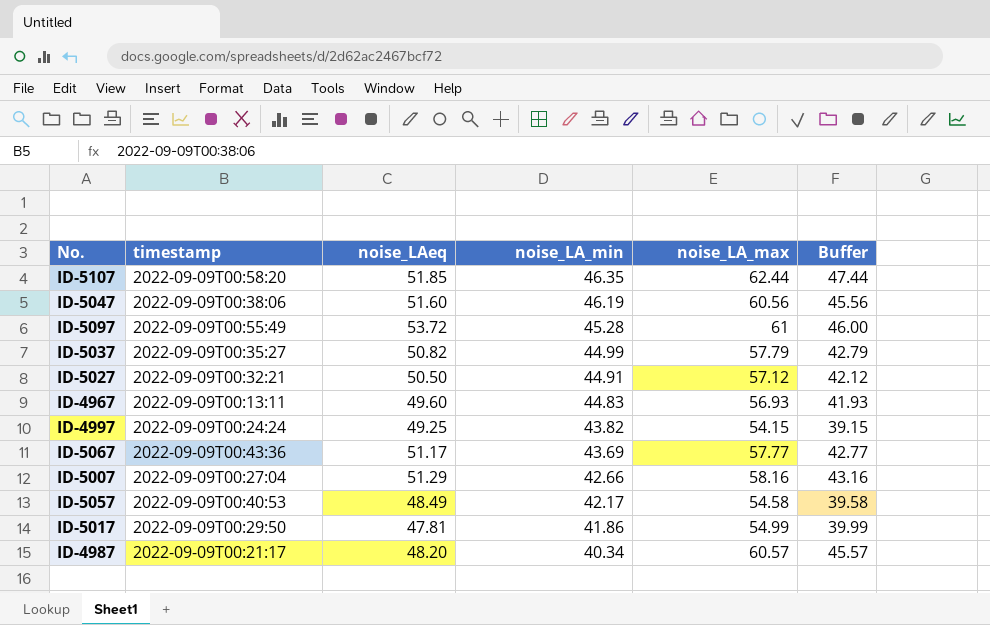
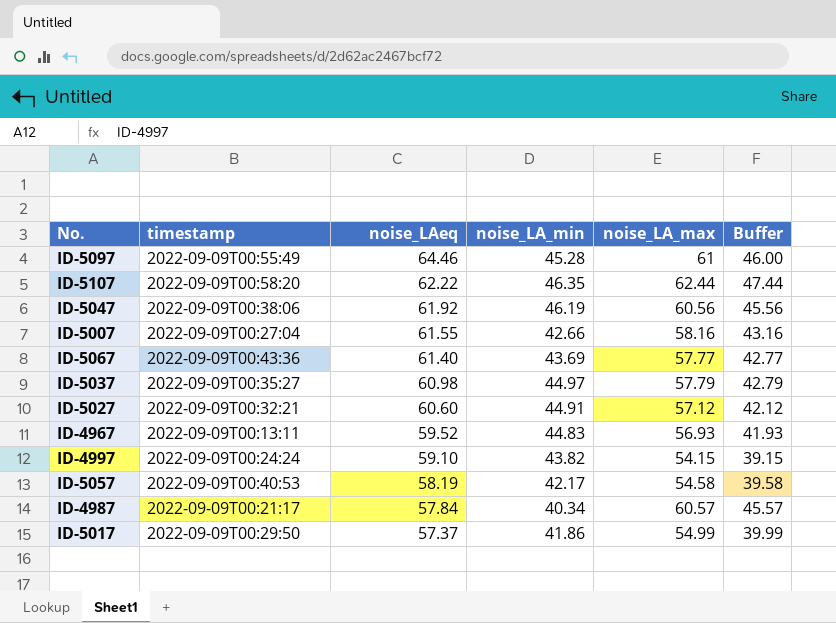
row order: noise_LA_min descending -> noise_LAeq descending
ID-5097 | noise_LAeq: 53.72 -> 64.46
ID-5107 | noise_LAeq: 51.85 -> 62.22
ID-5047 | noise_LAeq: 51.60 -> 61.92
ID-5007 | noise_LAeq: 51.29 -> 61.55
ID-5067 | noise_LAeq: 51.17 -> 61.40
ID-5037 | noise_LAeq: 50.82 -> 60.98
ID-5037 | noise_LA_min: 44.99 -> 44.97
ID-5027 | noise_LAeq: 50.50 -> 60.60
ID-4967 | noise_LAeq: 49.60 -> 59.52
ID-4997 | noise_LAeq: 49.25 -> 59.10
ID-5057 | noise_LAeq: 48.49 -> 58.19
ID-4987 | noise_LAeq: 48.20 -> 57.84
ID-5017 | noise_LAeq: 47.81 -> 57.37

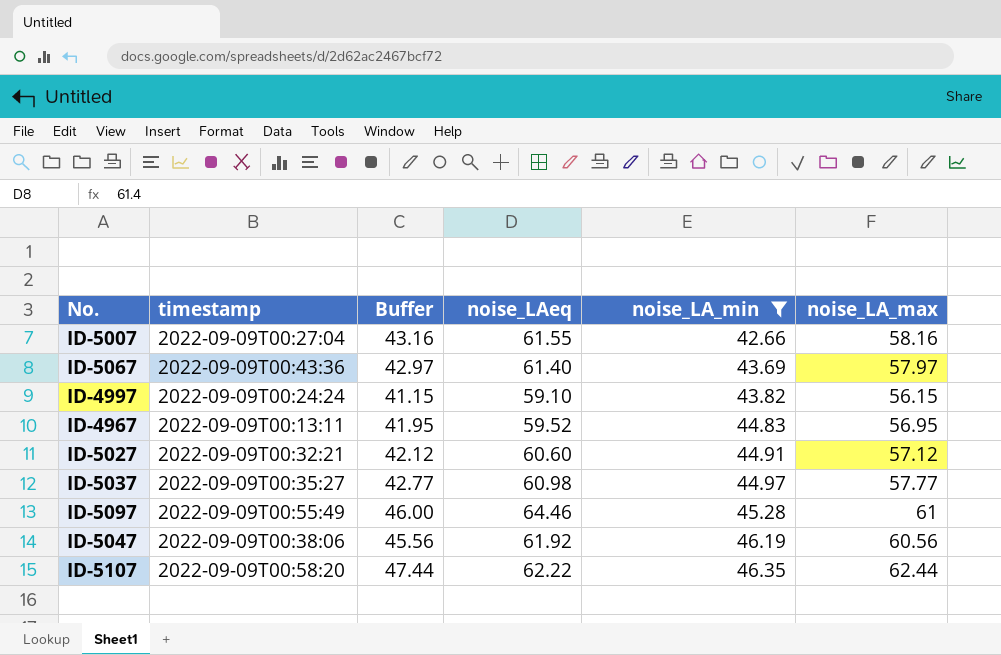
filter: none -> noise_LA_min >= 42.66
row order: noise_LAeq descending -> noise_LA_min ascending
column Buffer | position: 6 -> 3
ID-5067 | Buffer: 42.77 -> 42.97
ID-5067 | noise_LA_max: 57.77 -> 57.97
ID-4997 | Buffer: 39.15 -> 41.15
ID-4997 | noise_LA_max: 54.15 -> 56.15
ID-4967 | Buffer: 41.93 -> 41.95
ID-4967 | noise_LA_max: 56.93 -> 56.95
ID-5037 | Buffer: 42.79 -> 42.77
ID-5037 | noise_LA_max: 57.79 -> 57.77

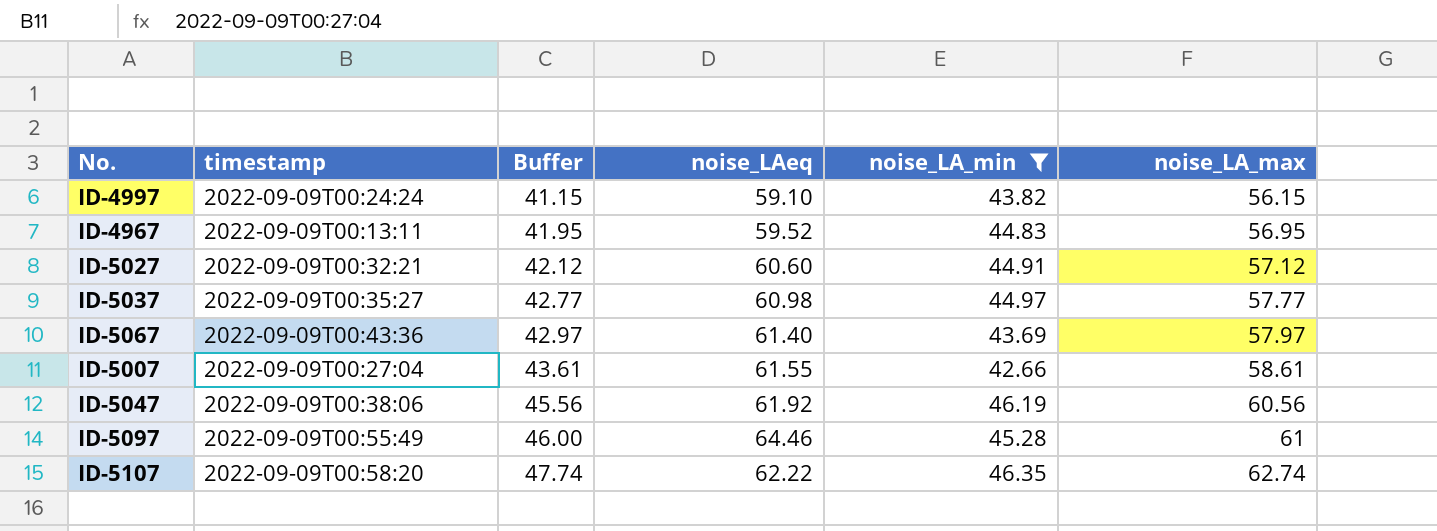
row order: noise_LA_min ascending -> Buffer ascending
ID-5007 | Buffer: 43.16 -> 43.61
ID-5007 | noise_LA_max: 58.16 -> 58.61
ID-5107 | Buffer: 47.44 -> 47.74
ID-5107 | noise_LA_max: 62.44 -> 62.74

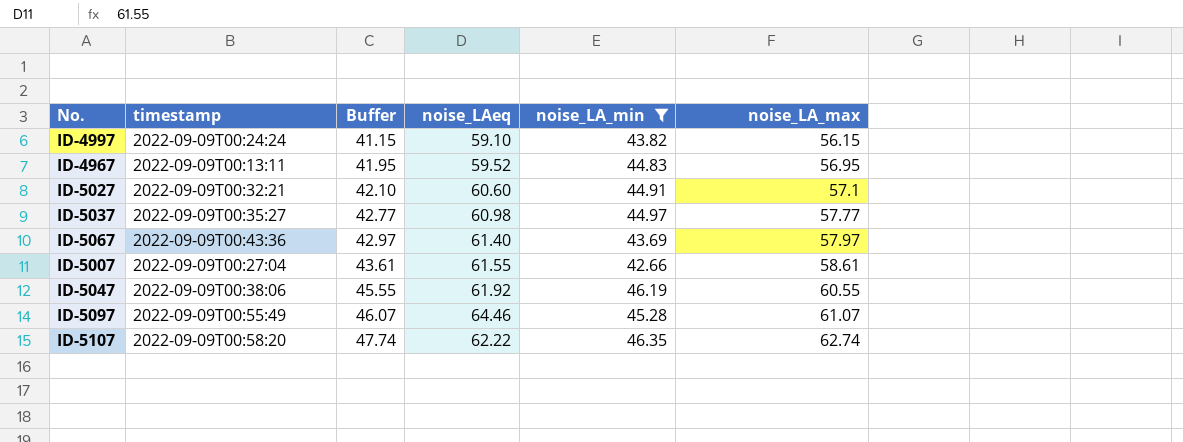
ID-5027 | Buffer: 42.12 -> 42.10
ID-5027 | noise_LA_max: 57.12 -> 57.1
ID-5047 | Buffer: 45.56 -> 45.55
ID-5047 | noise_LA_max: 60.56 -> 60.55
ID-5097 | Buffer: 46.00 -> 46.07
ID-5097 | noise_LA_max: 61 -> 61.07

